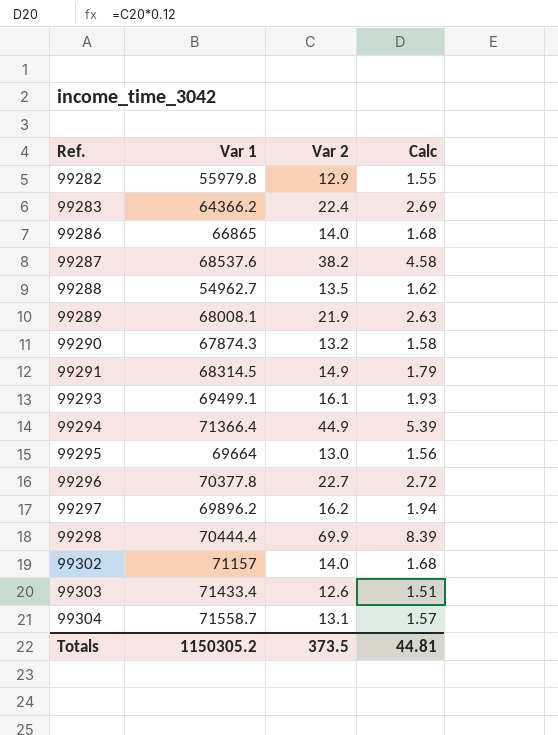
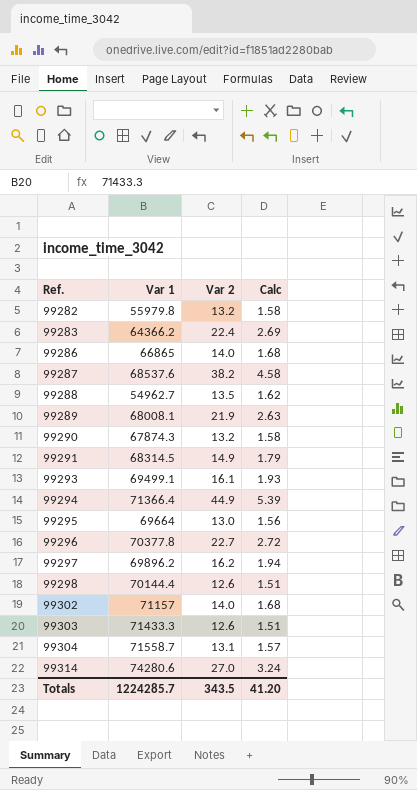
99282 | Var 2: 12.9 -> 13.2
99282 | Calc: 1.55 -> 1.58
99298 | Var 1: 70444.4 -> 70144.4
99298 | Var 2: 69.9 -> 12.6
99298 | Calc: 8.39 -> 1.51
99303 | Var 1: 71433.4 -> 71433.3
row 99314: none -> 74280.6 | 27.0 | 3.24
Totals | Var 1: 1150305.2 -> 1224285.7
Totals | Var 2: 373.5 -> 343.5
Totals | Calc: 44.81 -> 41.20

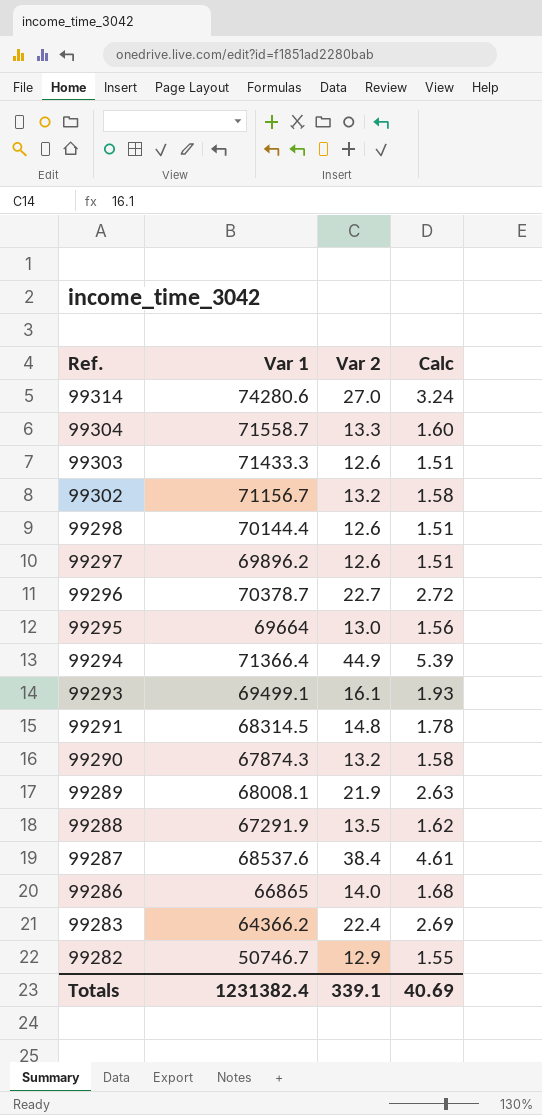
row order: Ref. ascending -> Ref. descending
99304 | Var 2: 13.1 -> 13.3
99304 | Calc: 1.57 -> 1.60
99302 | Var 1: 71157 -> 71156.7
99302 | Var 2: 14.0 -> 13.2
99302 | Calc: 1.68 -> 1.58
99297 | Var 2: 16.2 -> 12.6
99297 | Calc: 1.94 -> 1.51
99296 | Var 1: 70377.8 -> 70378.7
99291 | Var 2: 14.9 -> 14.8
99291 | Calc: 1.79 -> 1.78
99288 | Var 1: 54962.7 -> 67291.9
99287 | Var 2: 38.2 -> 38.4
99287 | Calc: 4.58 -> 4.61
99282 | Var 1: 55979.8 -> 50746.7
99282 | Var 2: 13.2 -> 12.9
99282 | Calc: 1.58 -> 1.55
Totals | Var 1: 1224285.7 -> 1231382.4
Totals | Var 2: 343.5 -> 339.1
Totals | Calc: 41.20 -> 40.69

